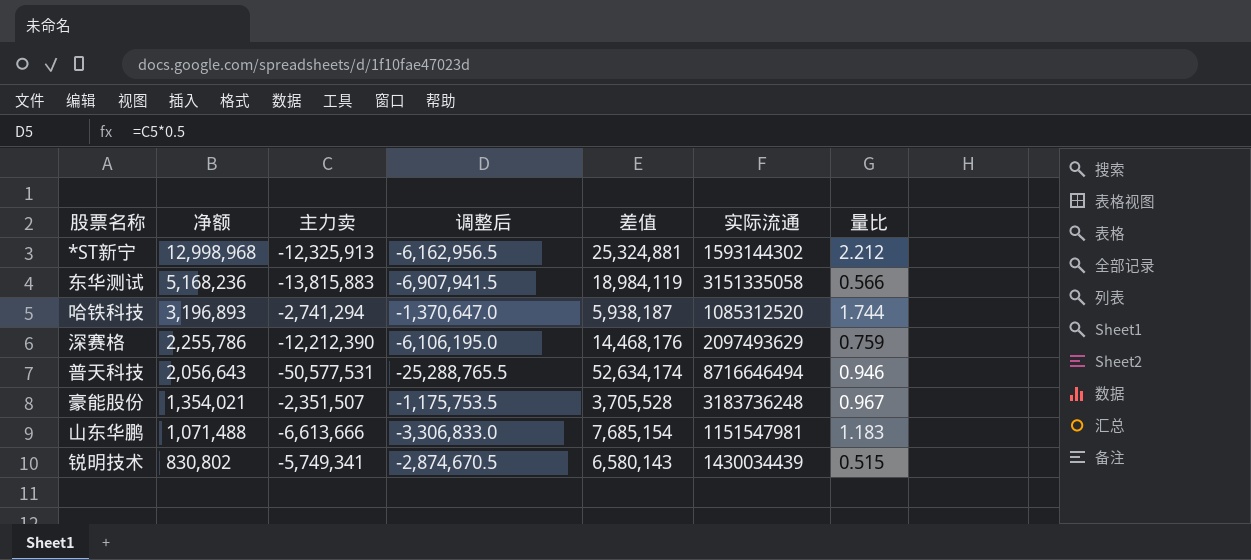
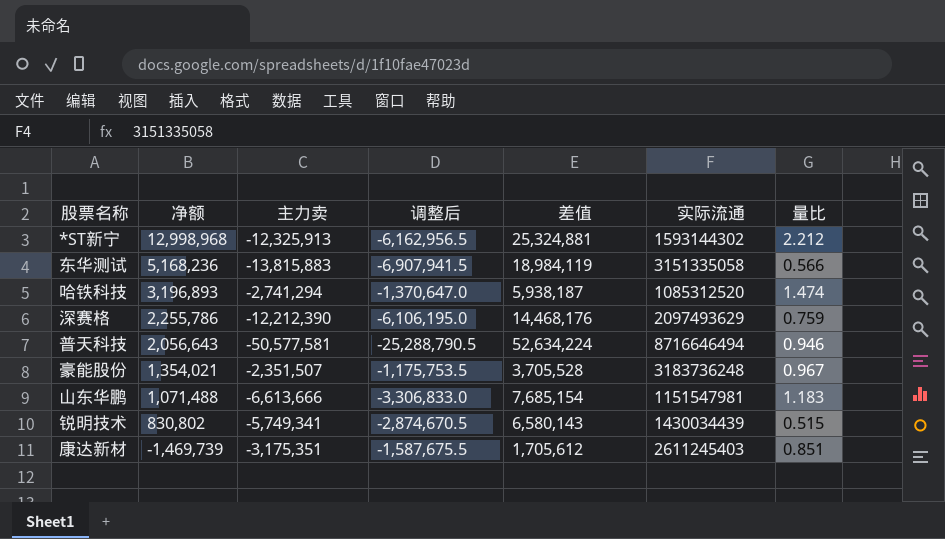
哈铁科技 | 量比: 1.744 -> 1.474
普天科技 | 主力卖: -50,577,531 -> -50,577,581
普天科技 | 调整后: -25,288,765.5 -> -25,288,790.5
普天科技 | 差值: 52,634,174 -> 52,634,224
row 康达新材: none -> -1,469,739 | -3,175,351 | -1,587,675.5 | 1,705,612 | 2611245403 | 0.851

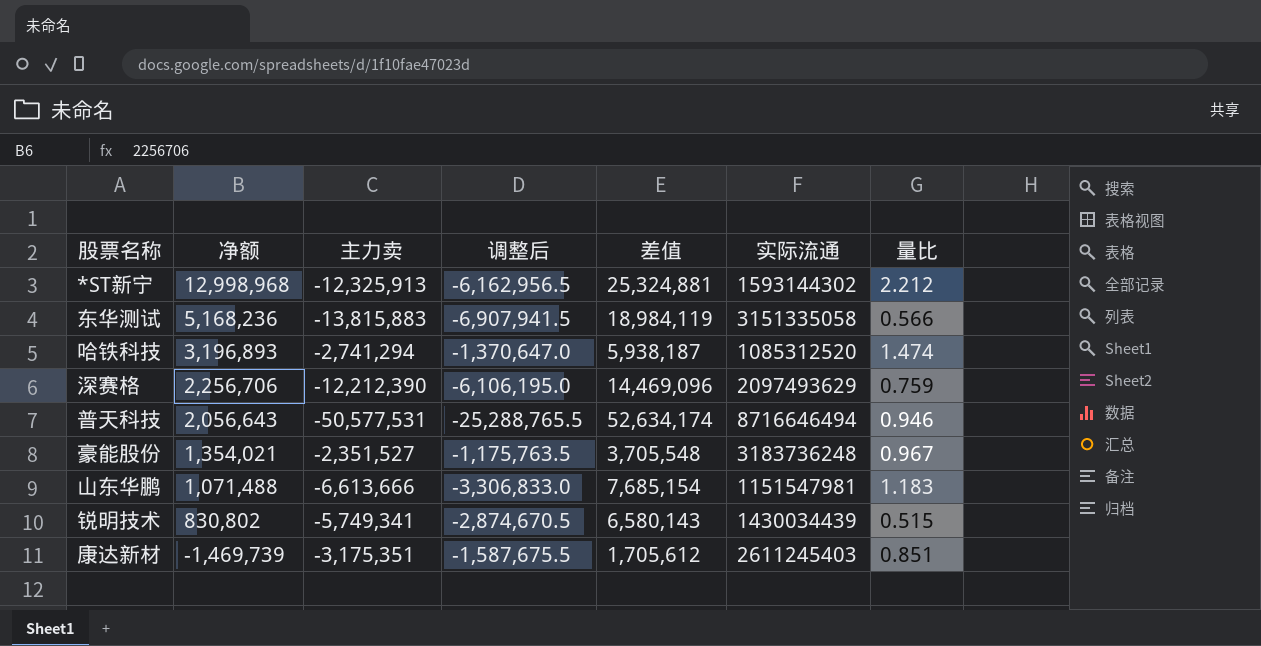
深赛格 | 净额: 2,255,786 -> 2,256,706
深赛格 | 差值: 14,468,176 -> 14,469,096
普天科技 | 主力卖: -50,577,581 -> -50,577,531
普天科技 | 调整后: -25,288,790.5 -> -25,288,765.5
普天科技 | 差值: 52,634,224 -> 52,634,174
豪能股份 | 主力卖: -2,351,507 -> -2,351,527
豪能股份 | 调整后: -1,175,753.5 -> -1,175,763.5
豪能股份 | 差值: 3,705,528 -> 3,705,548

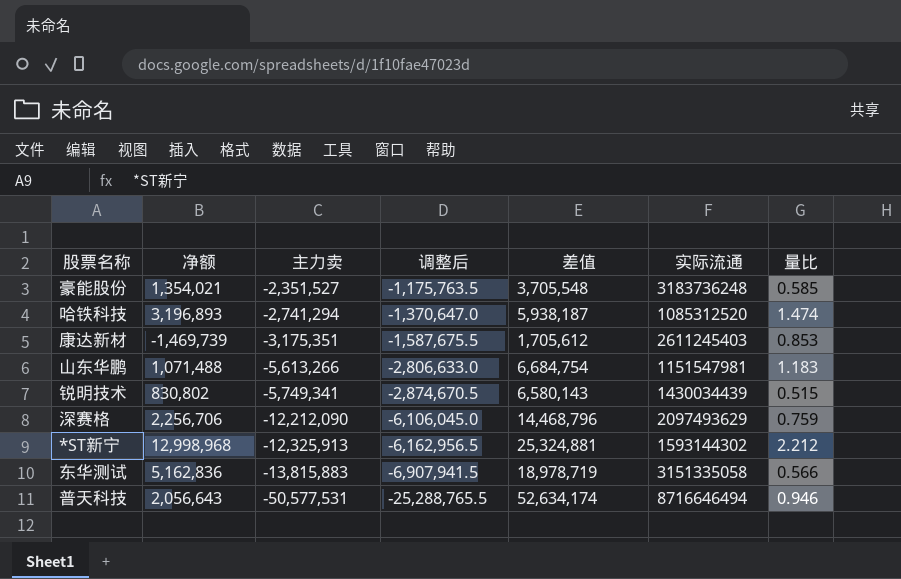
row order: 净额 descending -> 主力卖 descending
豪能股份 | 量比: 0.967 -> 0.585
康达新材 | 量比: 0.851 -> 0.853
山东华鹏 | 主力卖: -6,613,666 -> -5,613,266
山东华鹏 | 调整后: -3,306,833.0 -> -2,806,633.0
山东华鹏 | 差值: 7,685,154 -> 6,684,754
深赛格 | 主力卖: -12,212,390 -> -12,212,090
深赛格 | 调整后: -6,106,195.0 -> -6,106,045.0
深赛格 | 差值: 14,469,096 -> 14,468,796
东华测试 | 净额: 5,168,236 -> 5,162,836
东华测试 | 差值: 18,984,119 -> 18,978,719

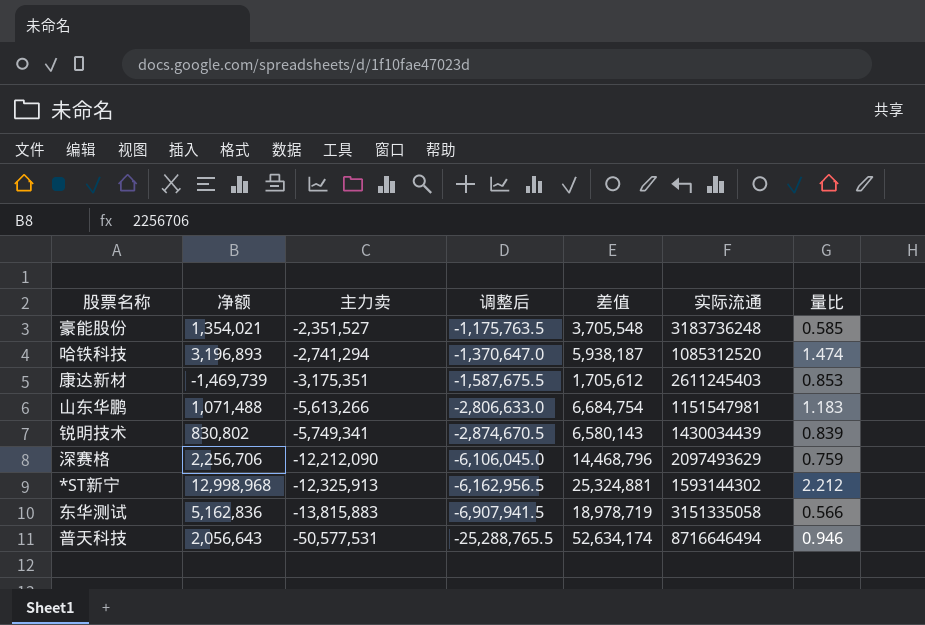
锐明技术 | 量比: 0.515 -> 0.839

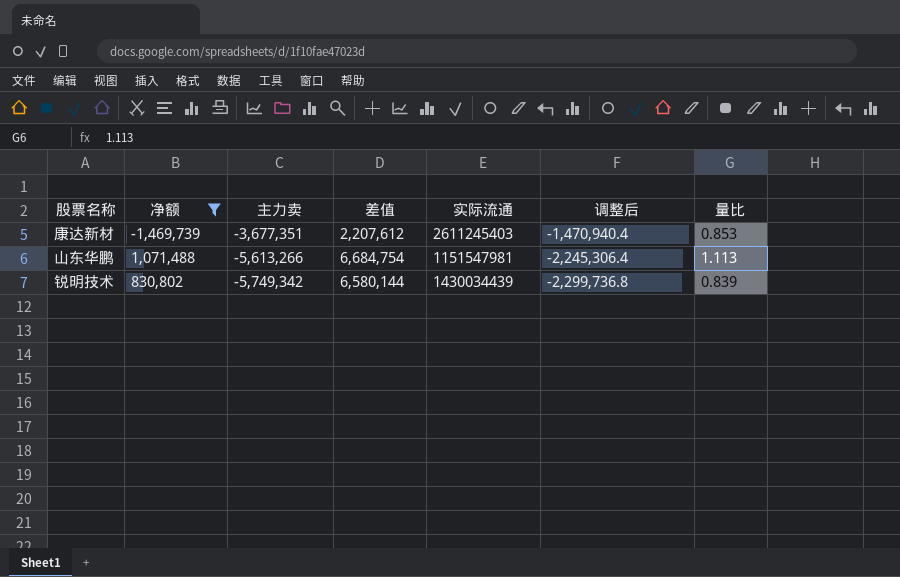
filter: none -> 净额 <= 1,071,488
column 调整后 | formula: [主力卖] * 0.5 -> [主力卖] * 0.4
column 调整后 | position: 4 -> 6
康达新材 | 主力卖: -3,175,351 -> -3,677,351
康达新材 | 差值: 1,705,612 -> 2,207,612
山东华鹏 | 量比: 1.183 -> 1.113
锐明技术 | 主力卖: -5,749,341 -> -5,749,342
锐明技术 | 差值: 6,580,143 -> 6,580,144

